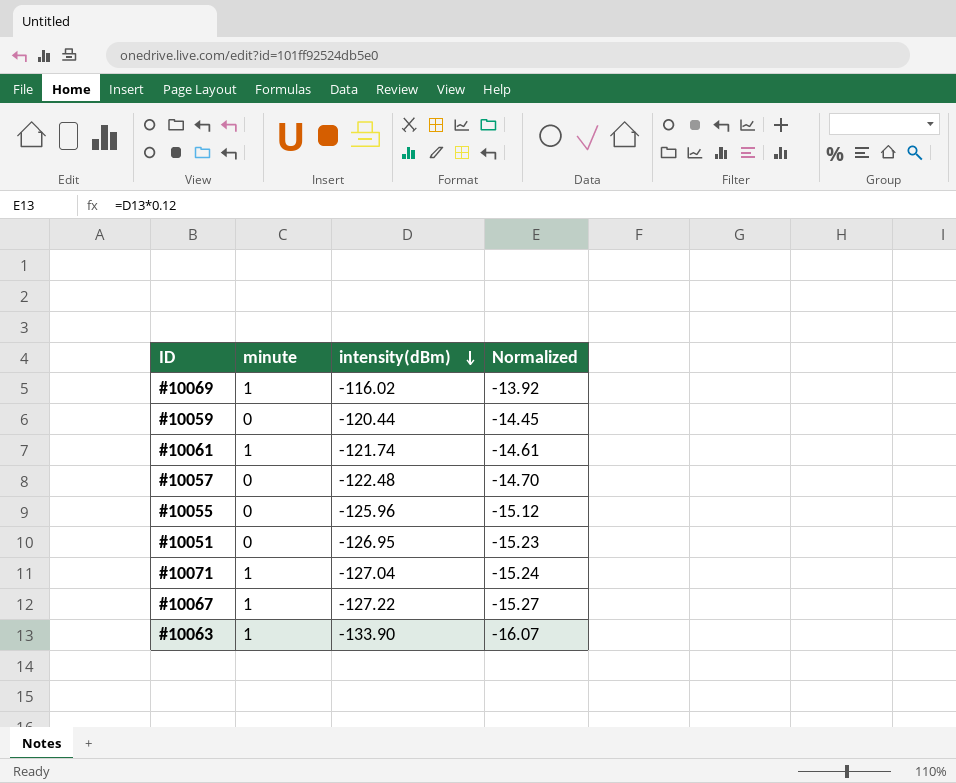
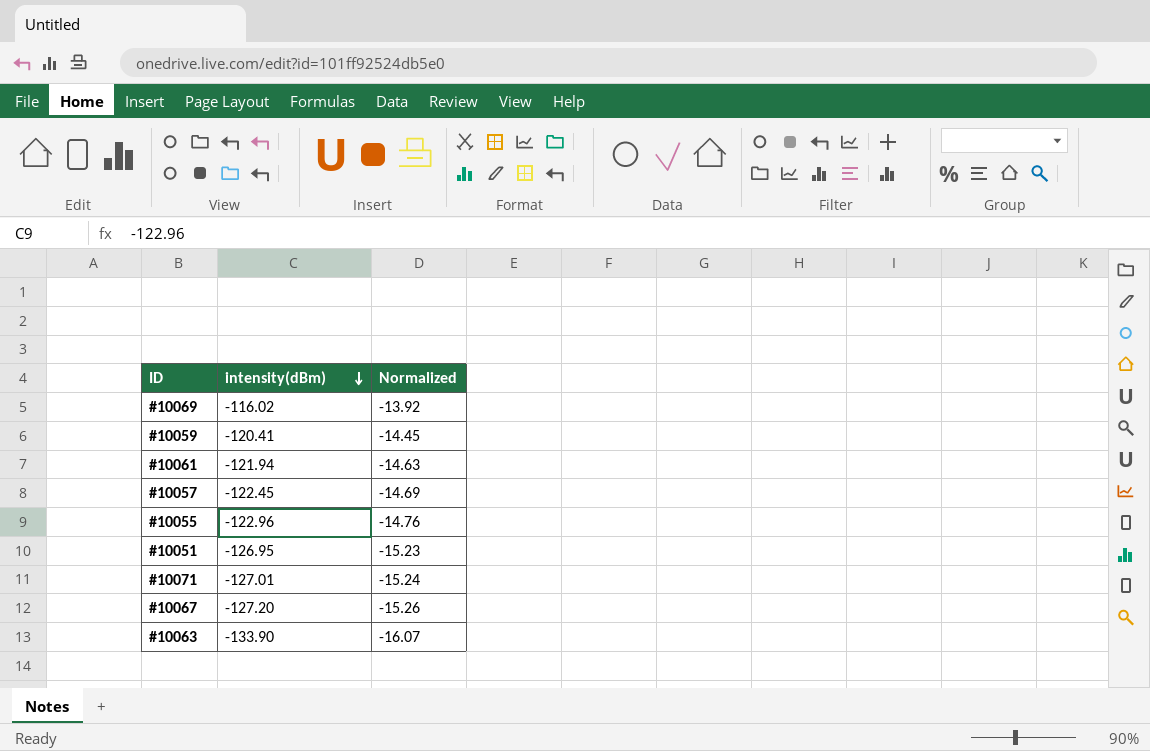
column minute | position: 2 -> none
#10059 | intensity(dBm): -120.44 -> -120.41
#10061 | intensity(dBm): -121.74 -> -121.94
#10061 | Normalized: -14.61 -> -14.63
#10057 | intensity(dBm): -122.48 -> -122.45
#10057 | Normalized: -14.70 -> -14.69
#10055 | intensity(dBm): -125.96 -> -122.96
#10055 | Normalized: -15.12 -> -14.76
#10071 | intensity(dBm): -127.04 -> -127.01
#10067 | intensity(dBm): -127.22 -> -127.20
#10067 | Normalized: -15.27 -> -15.26

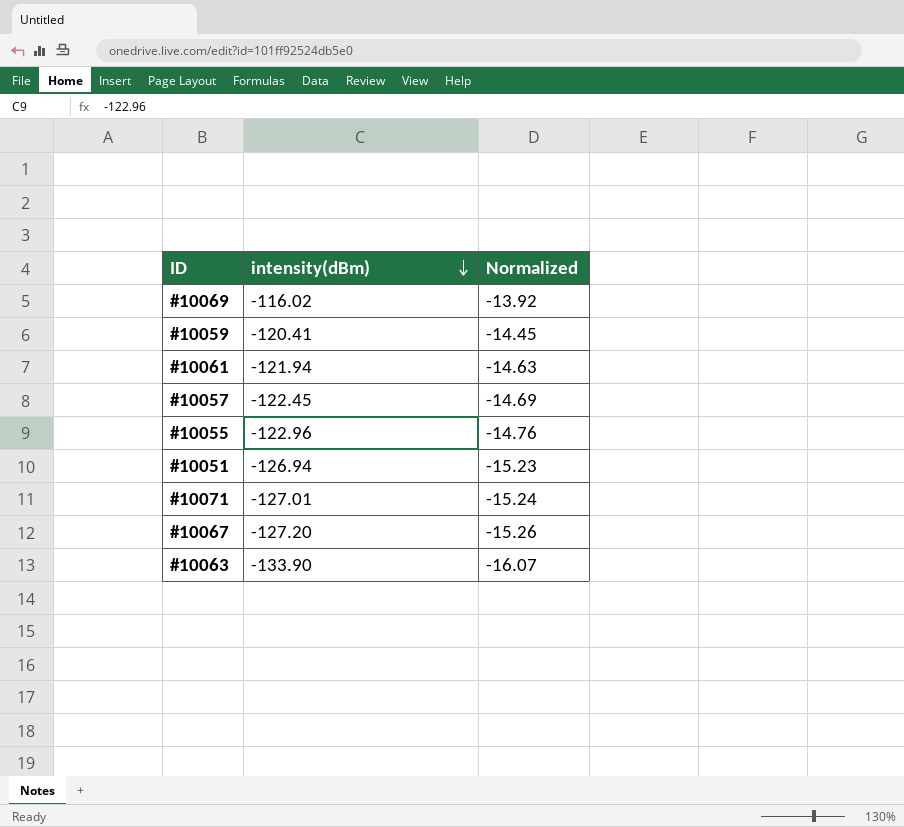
#10051 | intensity(dBm): -126.95 -> -126.94

